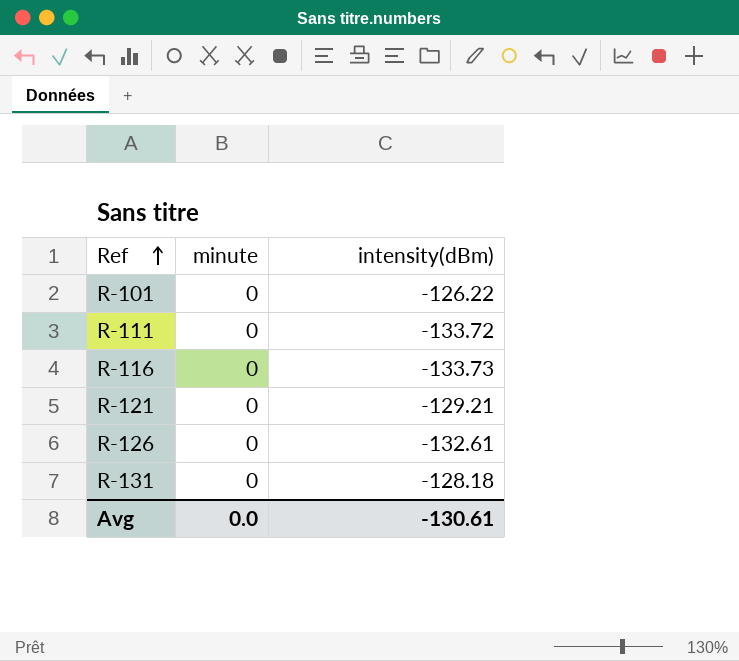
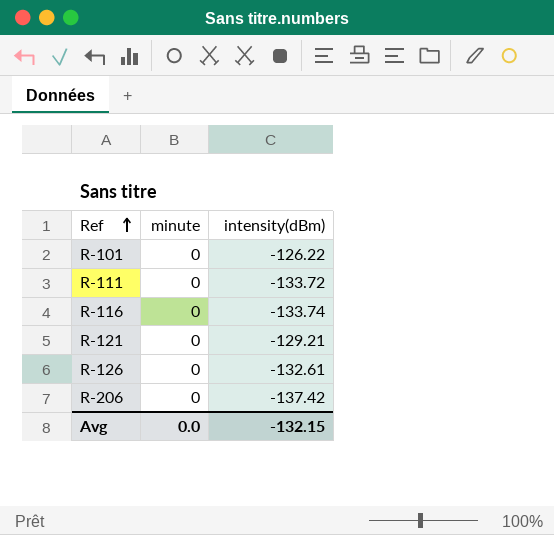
row R-131: 0 | -128.18 -> none
R-116 | intensity(dBm): -133.73 -> -133.74
row R-206: none -> 0 | -137.42
Avg | intensity(dBm): -130.61 -> -132.15

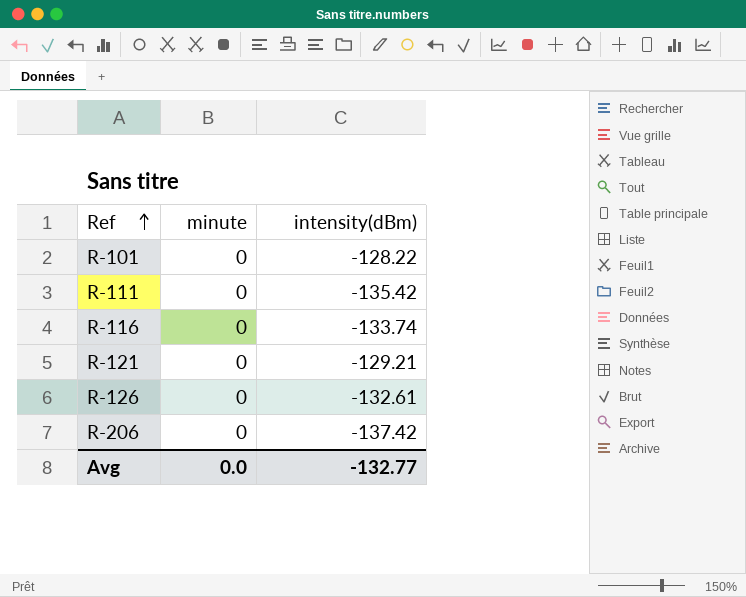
R-101 | intensity(dBm): -126.22 -> -128.22
R-111 | intensity(dBm): -133.72 -> -135.42
Avg | intensity(dBm): -132.15 -> -132.77

